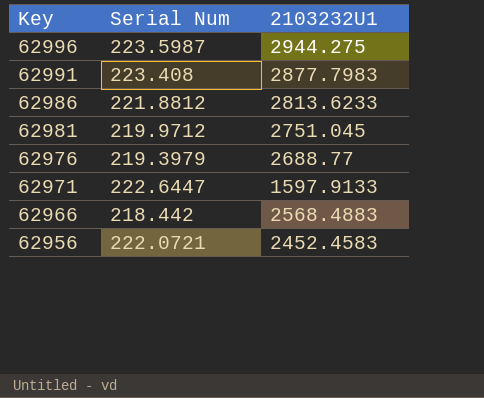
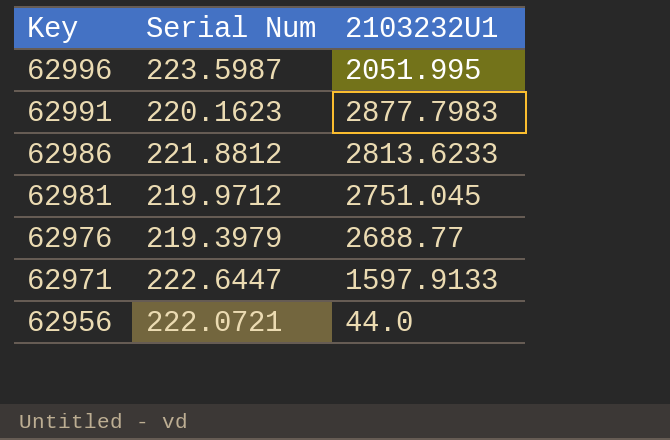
row 62966: 218.442 | 2568.4883 -> none
62996 | 2103232U1: 2944.275 -> 2051.995
62991 | Serial Num: 223.408 -> 220.1623
62956 | 2103232U1: 2452.4583 -> 44.0

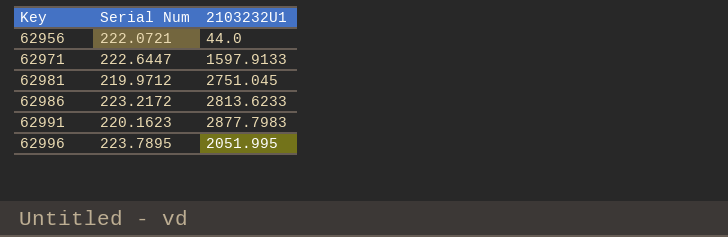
row order: Key descending -> Key ascending
row 62976: 219.3979 | 2688.77 -> none
62986 | Serial Num: 221.8812 -> 223.2172
62996 | Serial Num: 223.5987 -> 223.7895

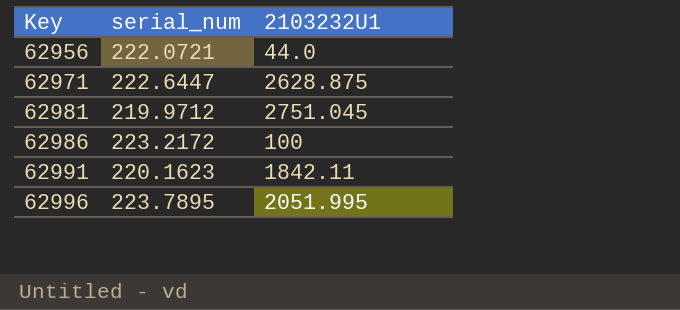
column name: Serial Num -> serial_num
62971 | 2103232U1: 1597.9133 -> 2628.875
62986 | 2103232U1: 2813.6233 -> 100
62991 | 2103232U1: 2877.7983 -> 1842.11

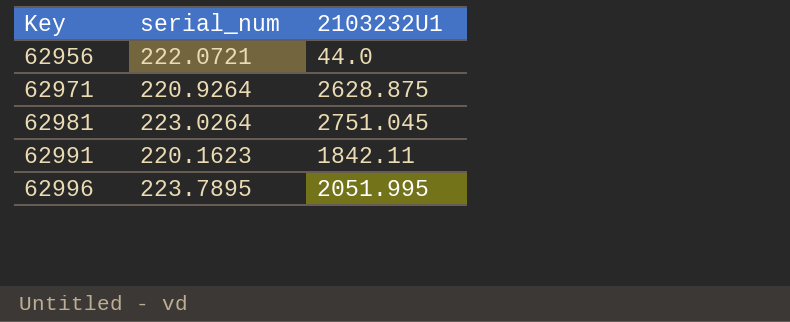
row 62986: 223.2172 | 100 -> none
62971 | serial_num: 222.6447 -> 220.9264
62981 | serial_num: 219.9712 -> 223.0264

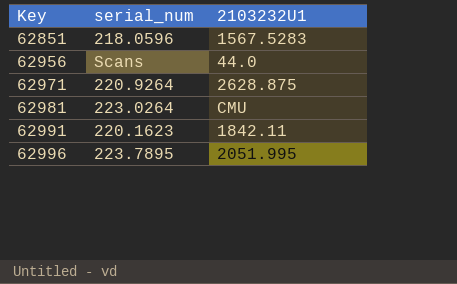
row 62851: none -> 218.0596 | 1567.5283
62956 | serial_num: 222.0721 -> Scans
62981 | 2103232U1: 2751.045 -> CMU

